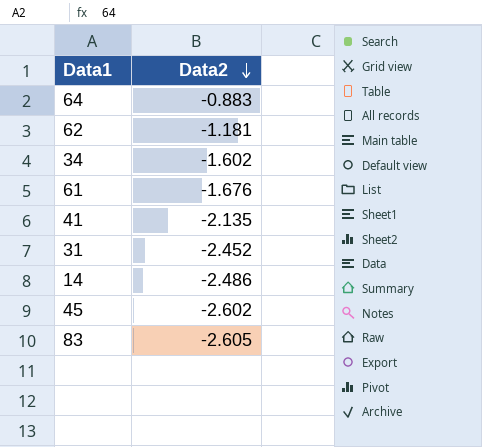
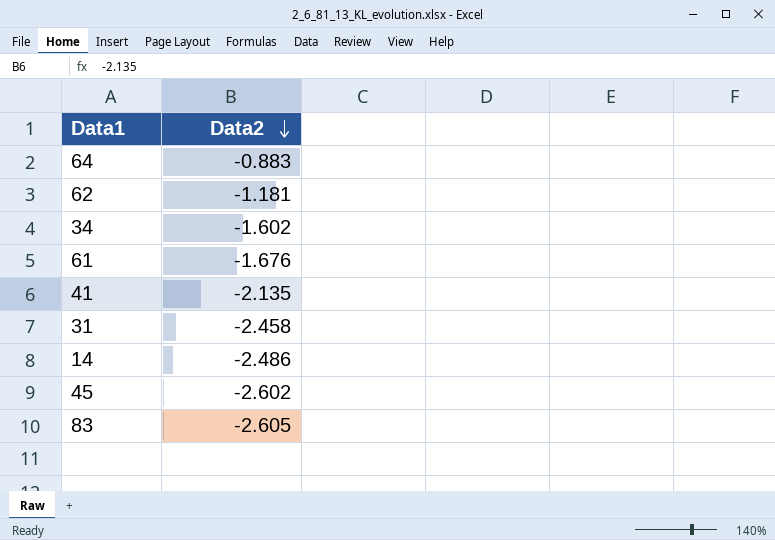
31 | Data2: -2.452 -> -2.458

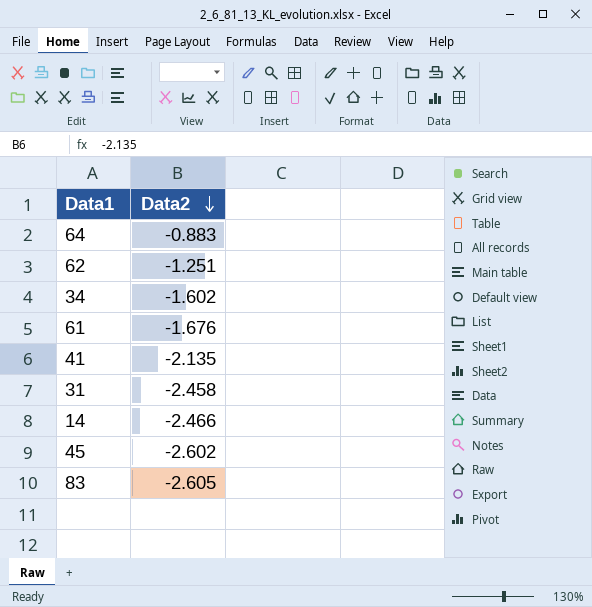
62 | Data2: -1.181 -> -1.251
14 | Data2: -2.486 -> -2.466

